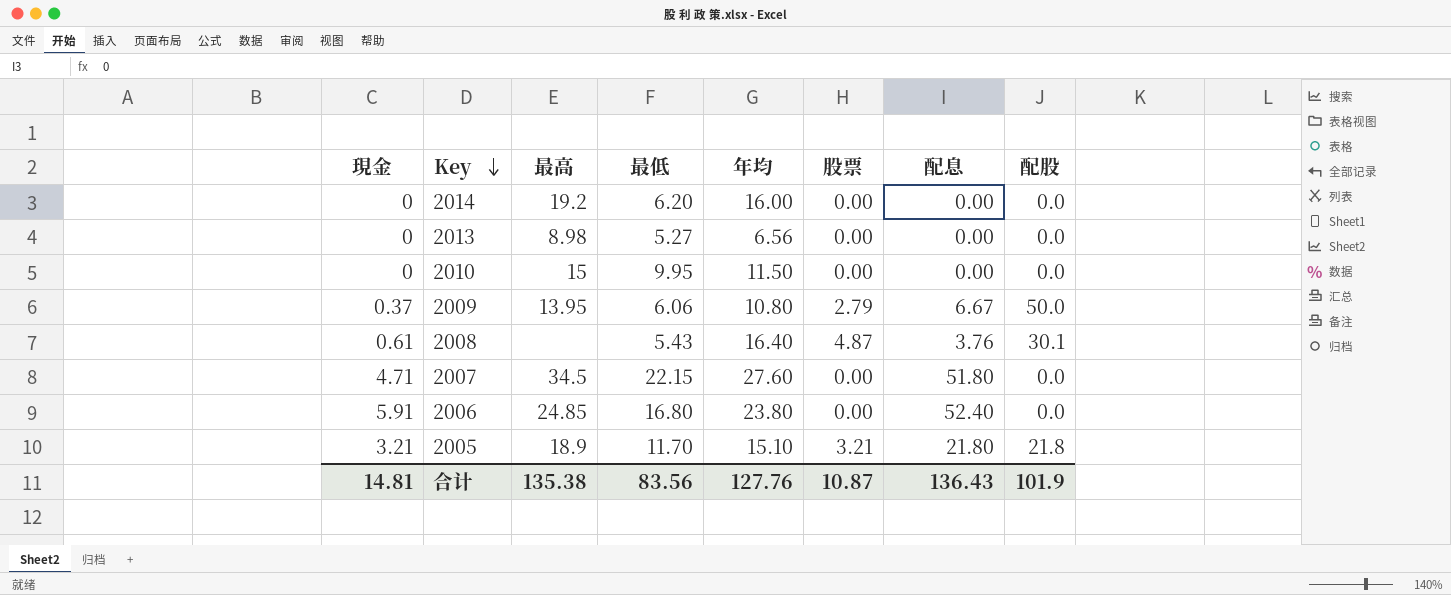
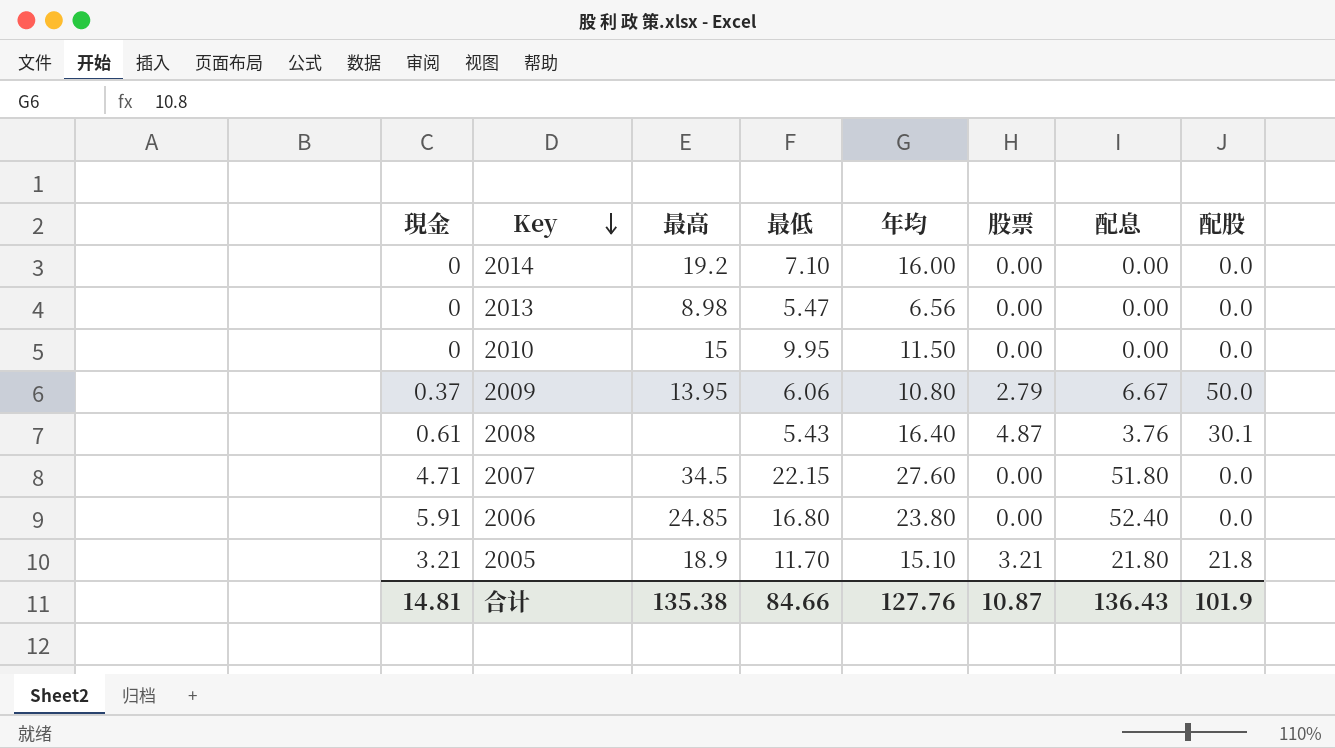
2014 | 最低: 6.20 -> 7.10
2013 | 最低: 5.27 -> 5.47
合计 | 最低: 83.56 -> 84.66

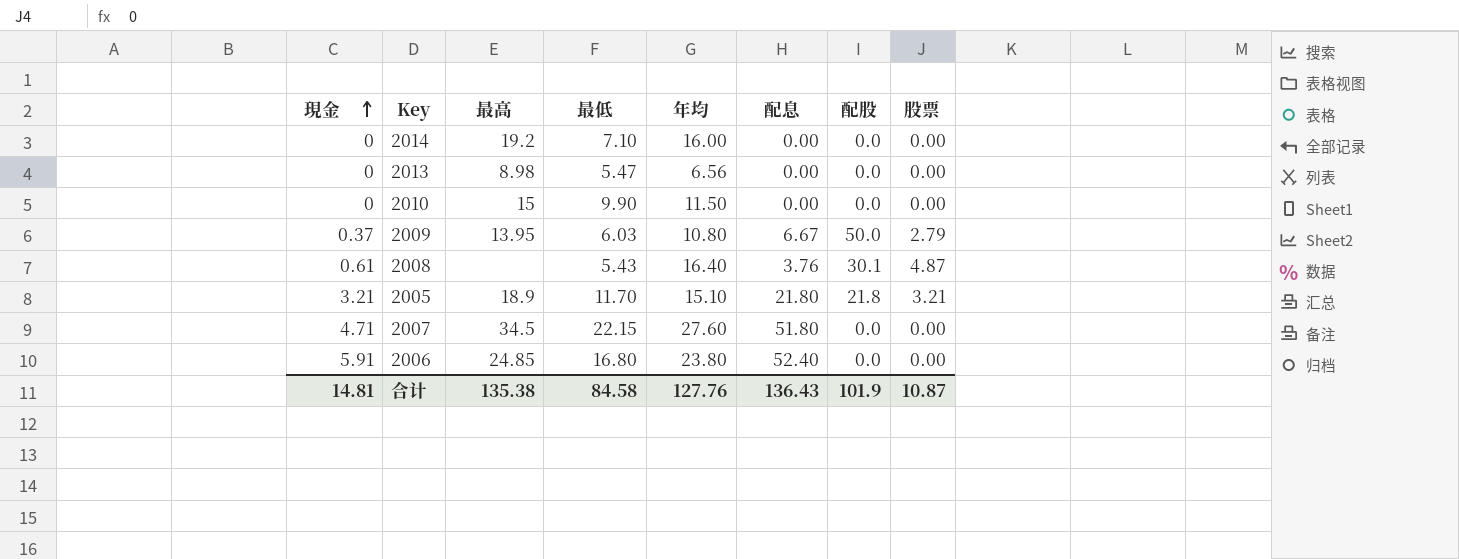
row order: Key descending -> 現金 ascending
column 股票 | position: 6 -> 8
2010 | 最低: 9.95 -> 9.90
2009 | 最低: 6.06 -> 6.03
合计 | 最低: 84.66 -> 84.58

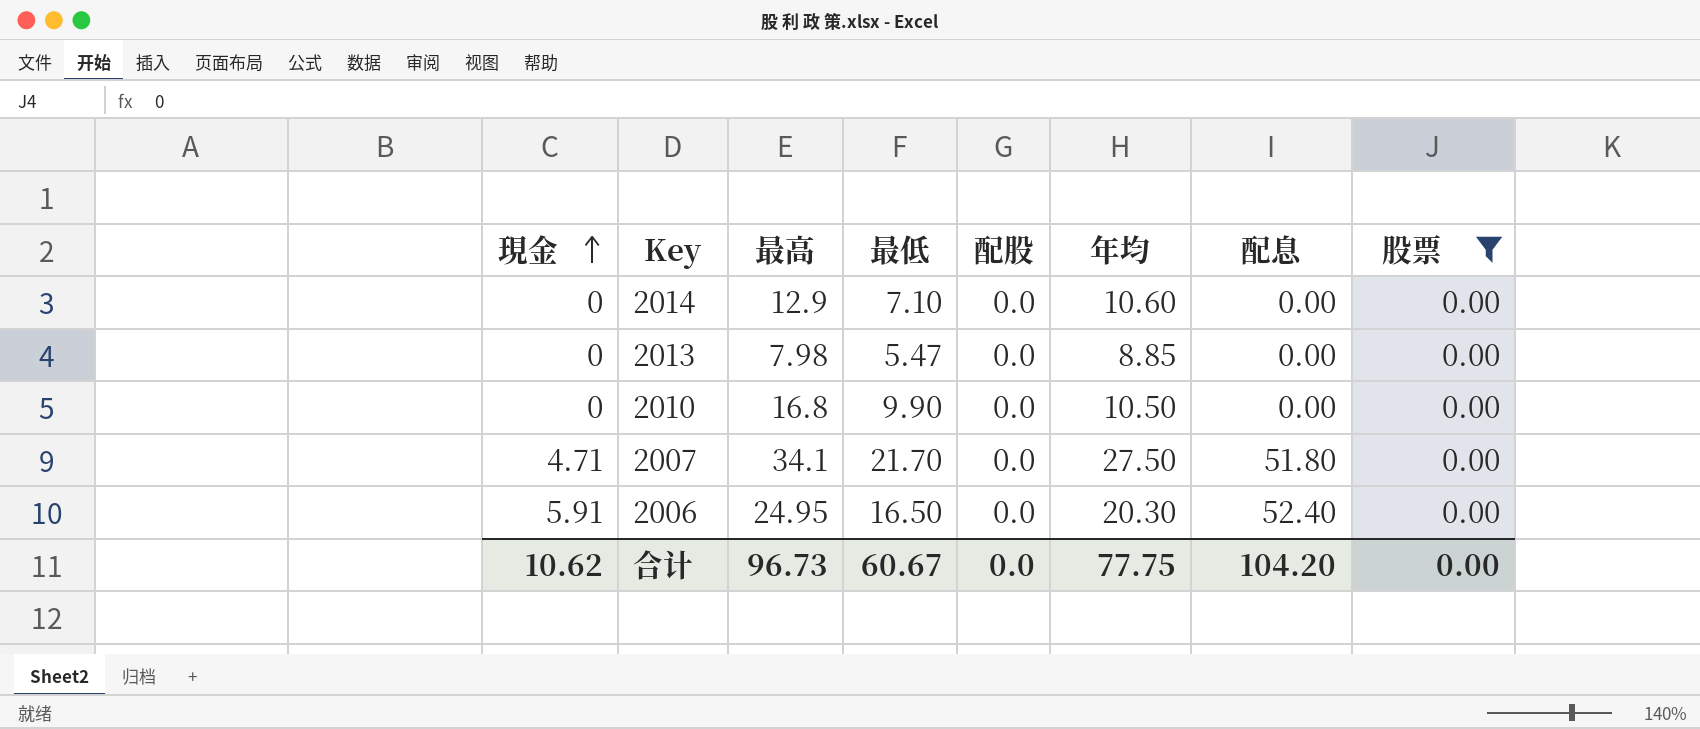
filter: none -> 股票 = 0.00
column 配股 | position: 7 -> 5
2014 | 最高: 19.2 -> 12.9
2014 | 年均: 16.00 -> 10.60
2013 | 最高: 8.98 -> 7.98
2013 | 年均: 6.56 -> 8.85
2010 | 最高: 15 -> 16.8
2010 | 年均: 11.50 -> 10.50
2007 | 最高: 34.5 -> 34.1
2007 | 最低: 22.15 -> 21.70
2007 | 年均: 27.60 -> 27.50
2006 | 最高: 24.85 -> 24.95
2006 | 最低: 16.80 -> 16.50
2006 | 年均: 23.80 -> 20.30
合计 | 現金: 14.81 -> 10.62
合计 | 最高: 135.38 -> 96.73
合计 | 最低: 84.58 -> 60.67
合计 | 配股: 101.9 -> 0.0
合计 | 年均: 127.76 -> 77.75
合计 | 配息: 136.43 -> 104.20
合计 | 股票: 10.87 -> 0.00

